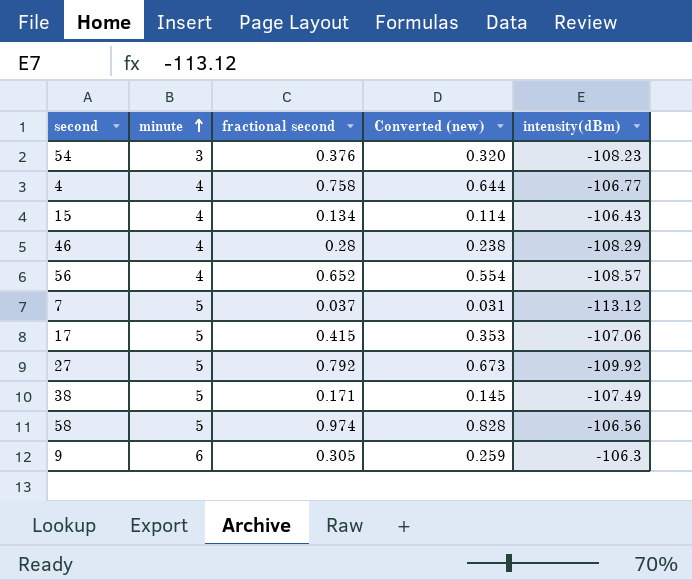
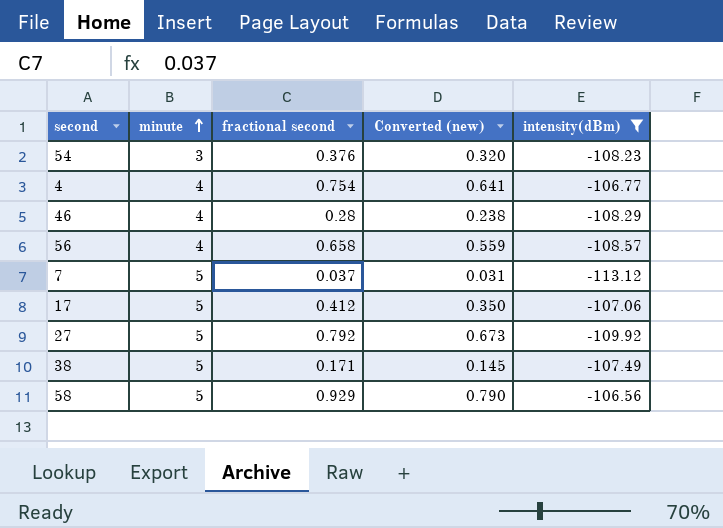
filter: none -> intensity(dBm) <= -106.56
4 | fractional second: 0.758 -> 0.754
4 | Converted (new): 0.644 -> 0.641
56 | fractional second: 0.652 -> 0.658
56 | Converted (new): 0.554 -> 0.559
17 | fractional second: 0.415 -> 0.412
17 | Converted (new): 0.353 -> 0.350
58 | fractional second: 0.974 -> 0.929
58 | Converted (new): 0.828 -> 0.790

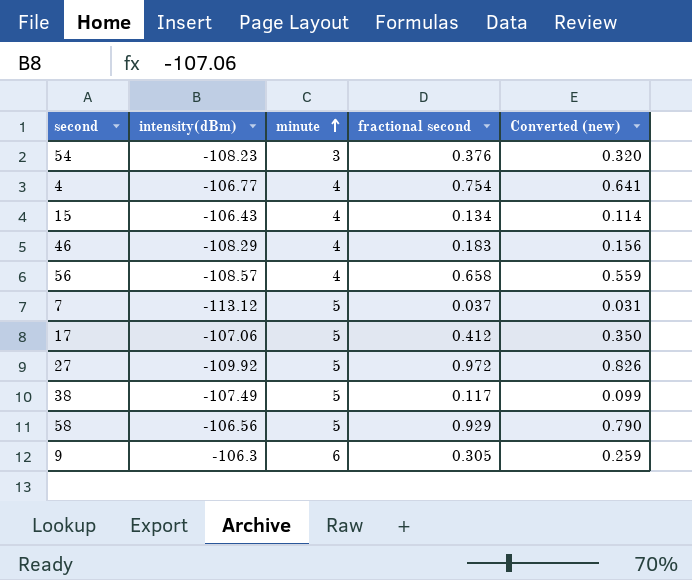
filter: intensity(dBm) <= -106.56 -> none
column intensity(dBm) | position: 5 -> 2
46 | fractional second: 0.28 -> 0.183
46 | Converted (new): 0.238 -> 0.156
27 | fractional second: 0.792 -> 0.972
27 | Converted (new): 0.673 -> 0.826
38 | fractional second: 0.171 -> 0.117
38 | Converted (new): 0.145 -> 0.099

